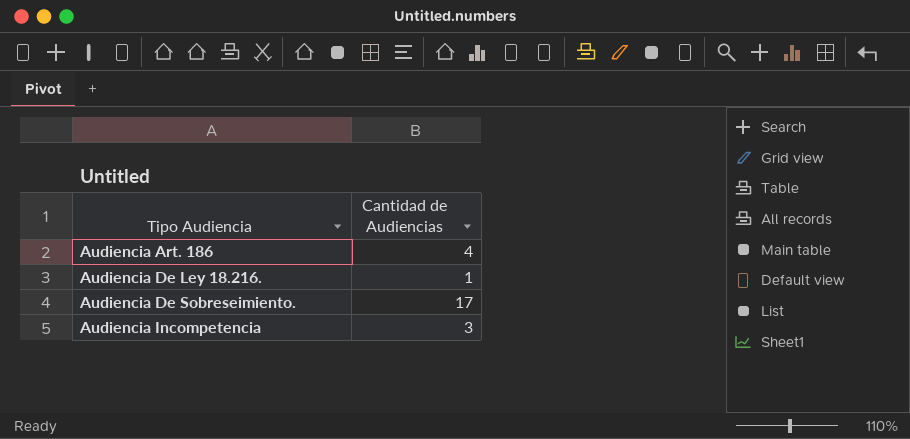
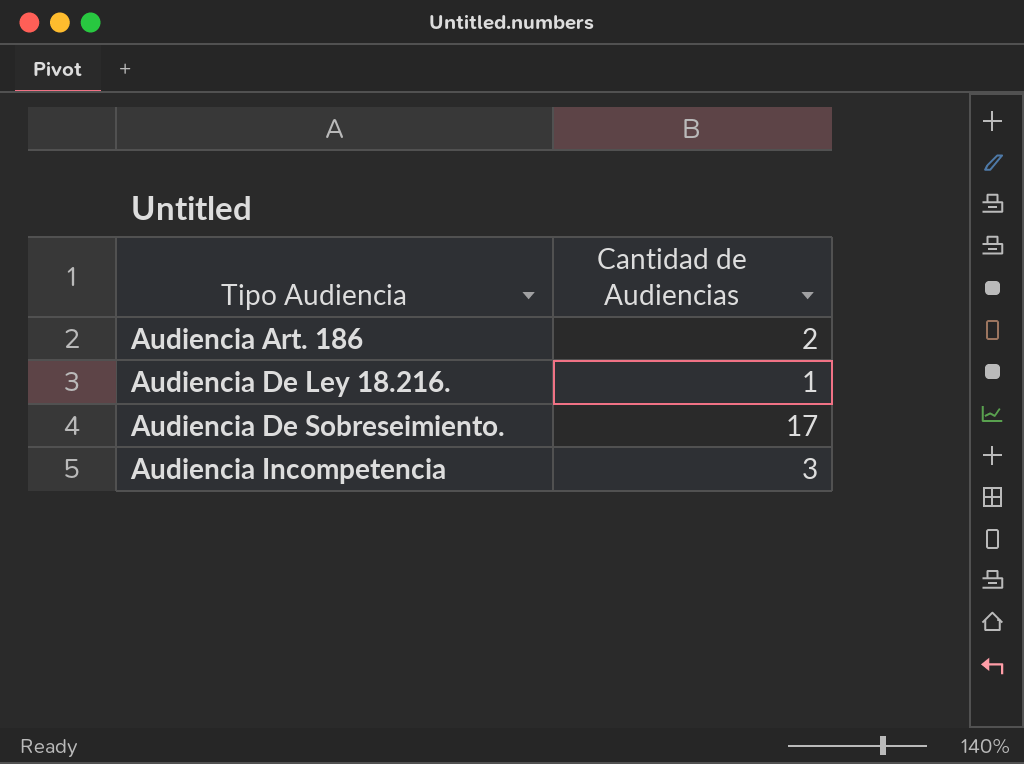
Audiencia Art. 186 | Cantidad de Audiencias: 4 -> 2

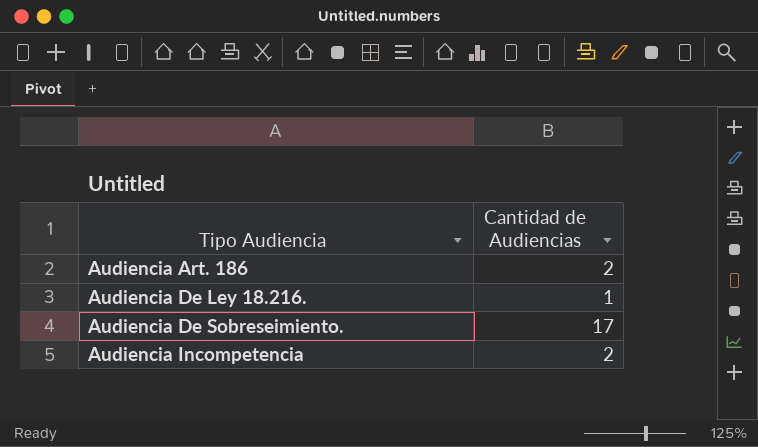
Audiencia Incompetencia | Cantidad de Audiencias: 3 -> 2

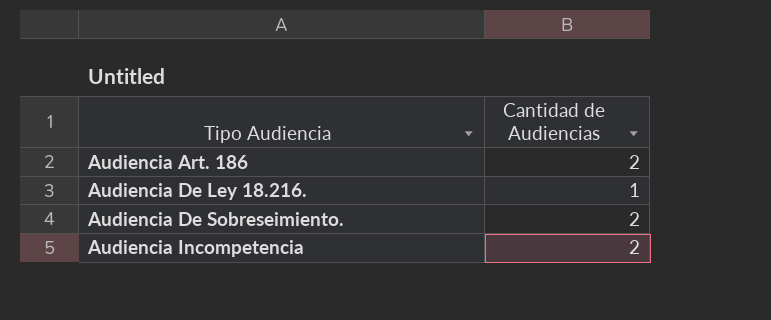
Audiencia De Sobreseimiento. | Cantidad de Audiencias: 17 -> 2

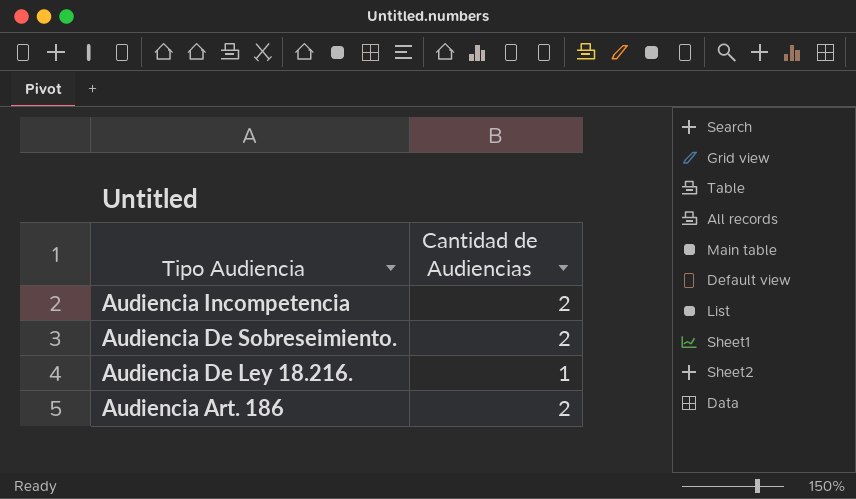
row order: Tipo Audiencia ascending -> Tipo Audiencia descending

